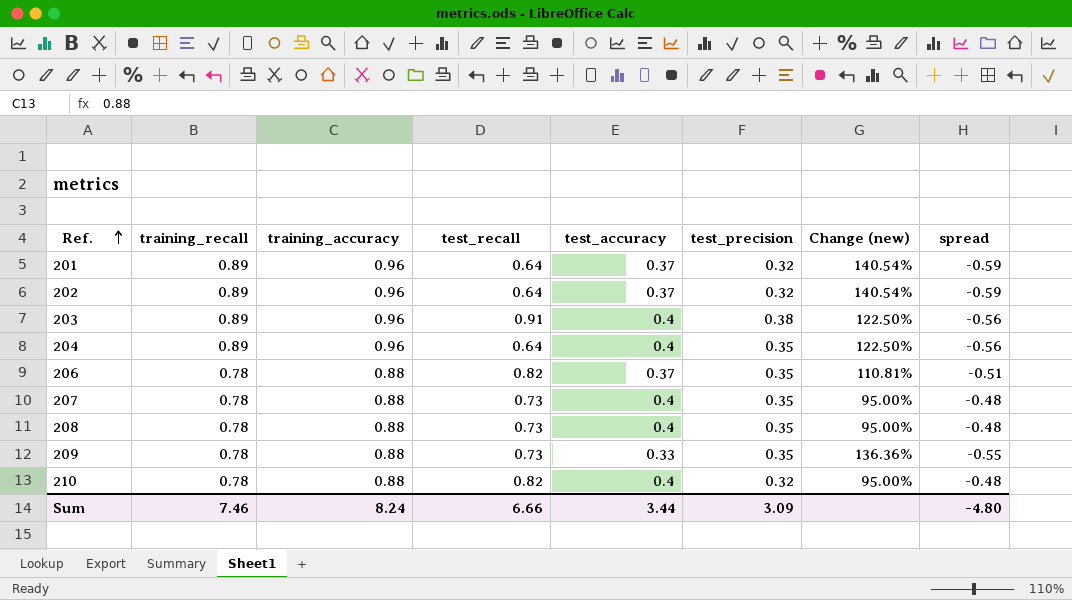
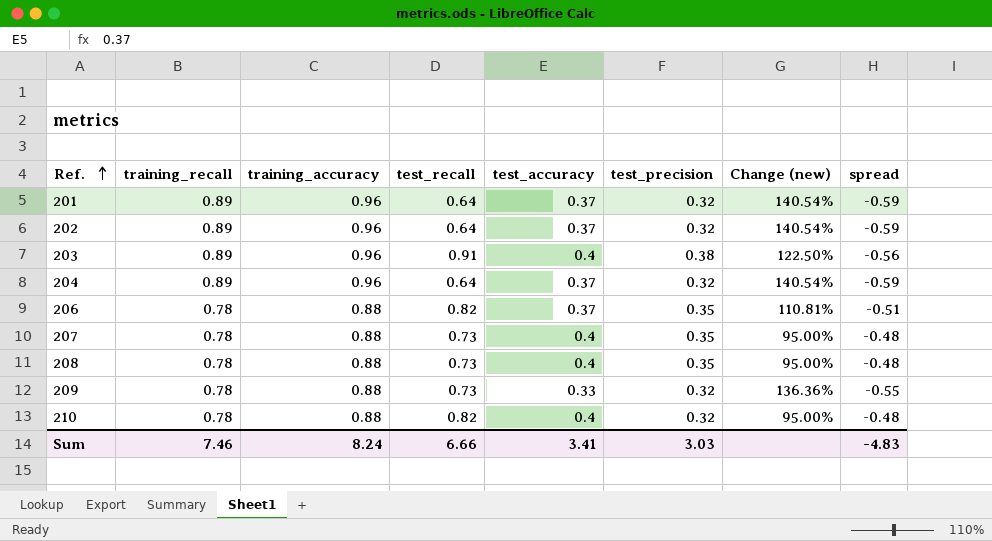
204 | test_accuracy: 0.4 -> 0.37
204 | test_precision: 0.35 -> 0.32
204 | Change (new): 122.50% -> 140.54%
204 | spread: -0.56 -> -0.59
209 | test_precision: 0.35 -> 0.32
Sum | test_accuracy: 3.44 -> 3.41
Sum | test_precision: 3.09 -> 3.03
Sum | spread: -4.80 -> -4.83

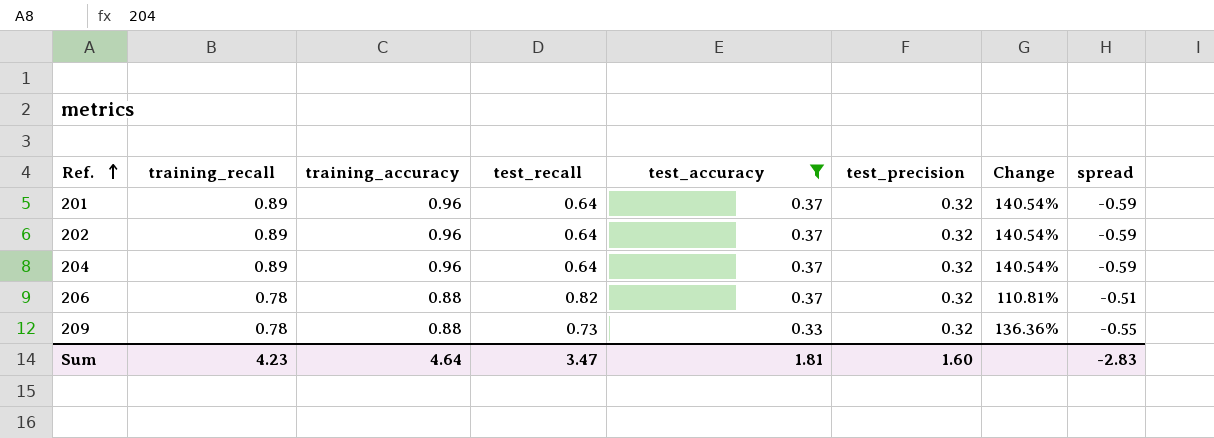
filter: none -> test_accuracy != 0.4
column name: Change (new) -> Change
206 | test_precision: 0.35 -> 0.32
Sum | training_recall: 7.46 -> 4.23
Sum | training_accuracy: 8.24 -> 4.64
Sum | test_recall: 6.66 -> 3.47
Sum | test_accuracy: 3.41 -> 1.81
Sum | test_precision: 3.03 -> 1.60
Sum | spread: -4.83 -> -2.83

